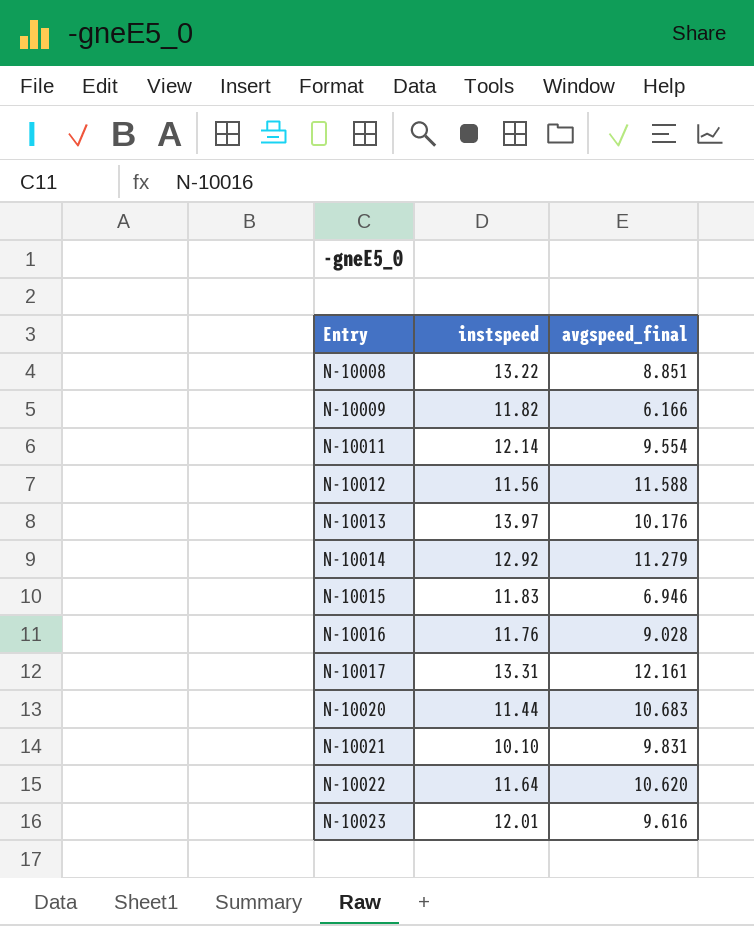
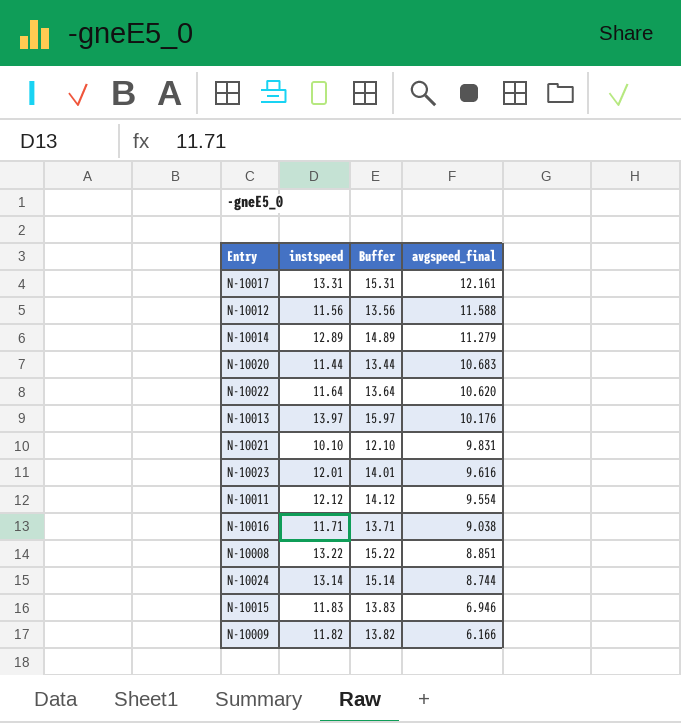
row order: Entry ascending -> avgspeed_final descending
column Buffer | formula: none -> [instspeed] + 2
N-10014 | instspeed: 12.92 -> 12.89
N-10011 | instspeed: 12.14 -> 12.12
N-10016 | instspeed: 11.76 -> 11.71
N-10016 | avgspeed_final: 9.028 -> 9.038
row N-10024: none -> 13.14 | 15.14 | 8.744

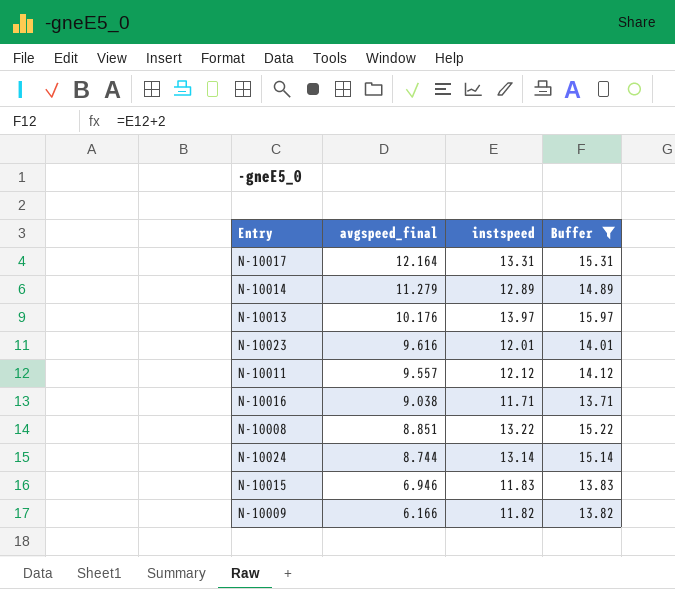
filter: none -> Buffer >= 13.71
column avgspeed_final | position: 4 -> 2
N-10017 | avgspeed_final: 12.161 -> 12.164
N-10011 | avgspeed_final: 9.554 -> 9.557

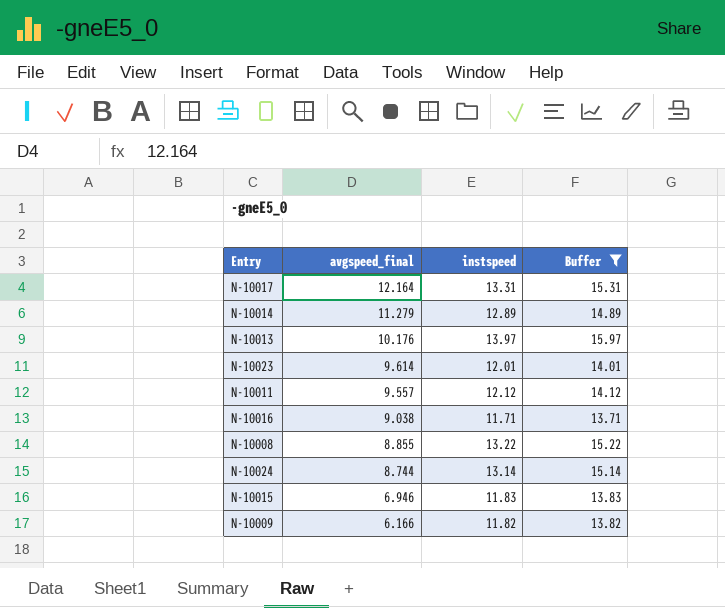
N-10023 | avgspeed_final: 9.616 -> 9.614
N-10008 | avgspeed_final: 8.851 -> 8.855

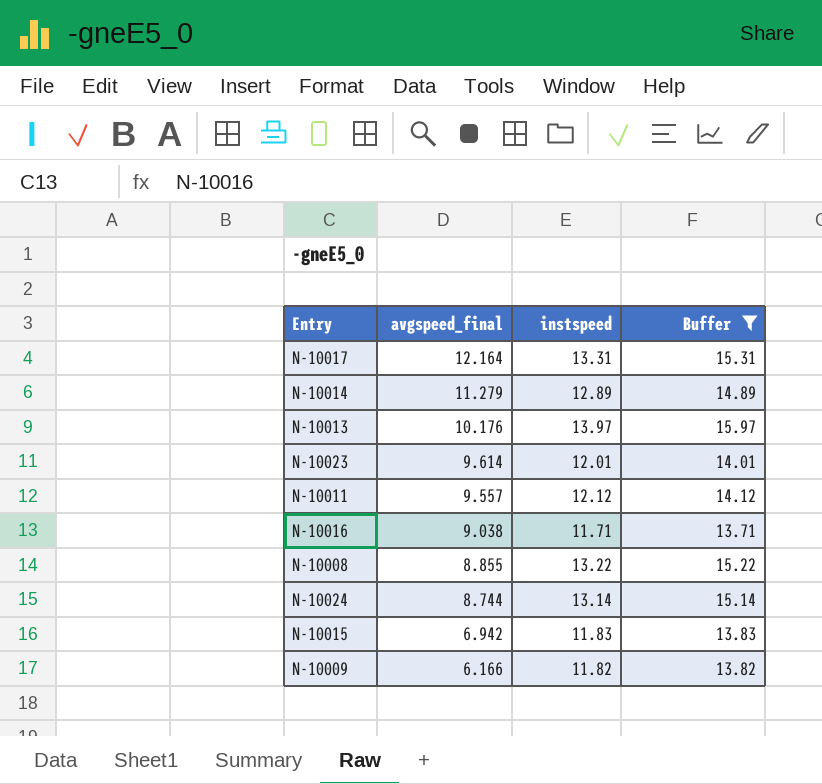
N-10015 | avgspeed_final: 6.946 -> 6.942

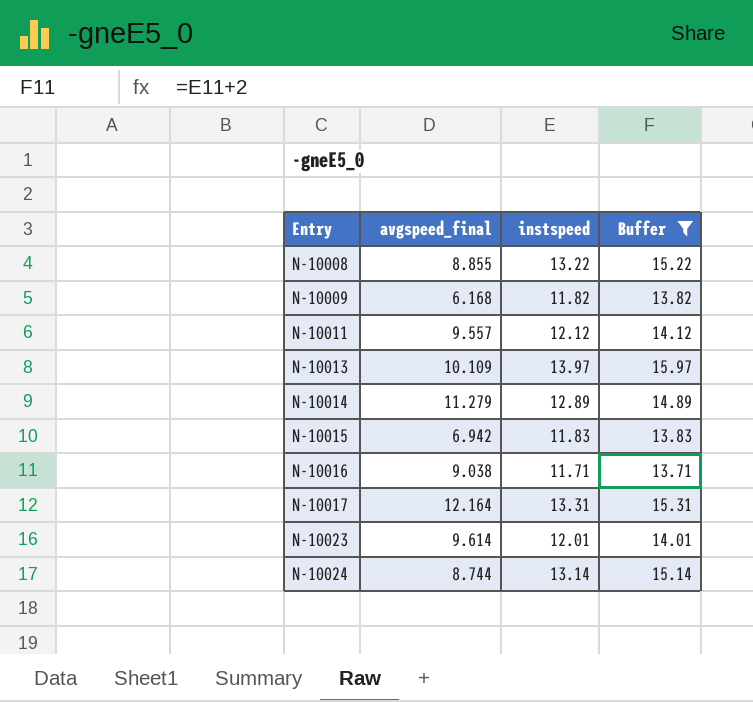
row order: avgspeed_final descending -> Entry ascending
N-10009 | avgspeed_final: 6.166 -> 6.168
N-10013 | avgspeed_final: 10.176 -> 10.109

